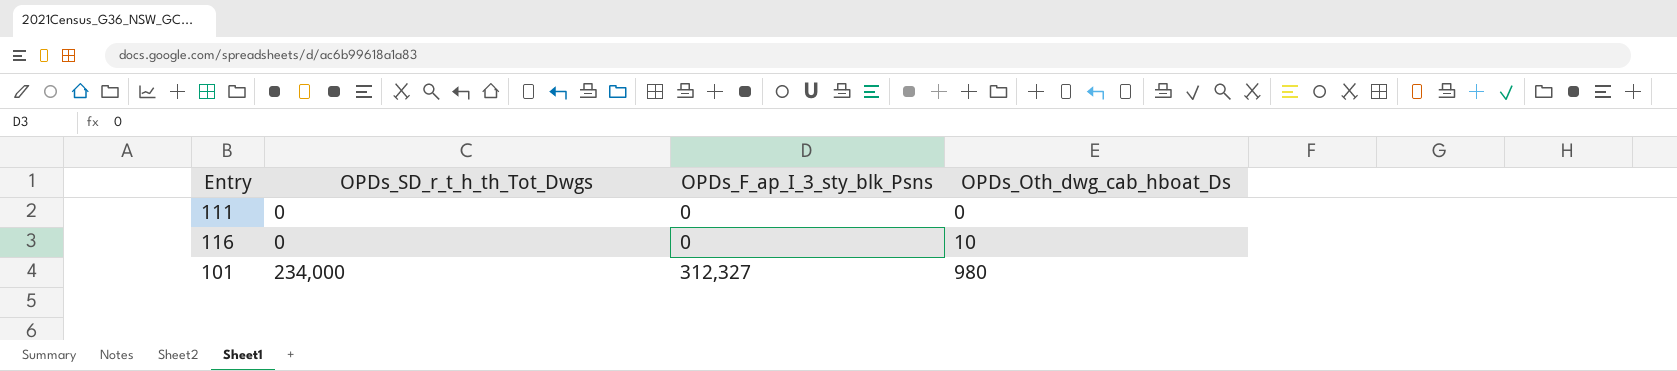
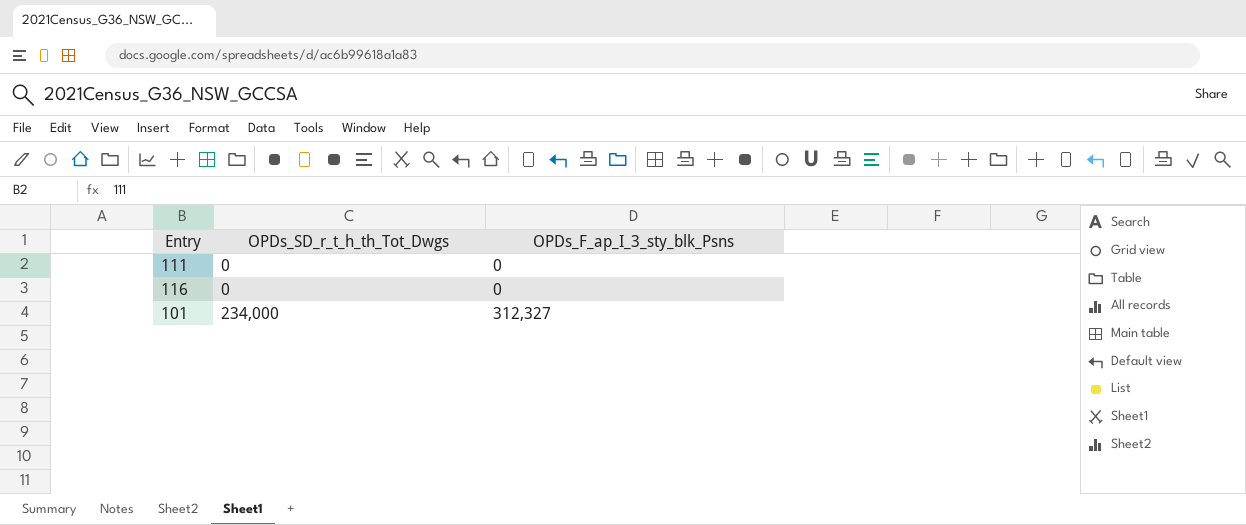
column OPDs_Oth_dwg_cab_hboat_Ds | position: 4 -> none

